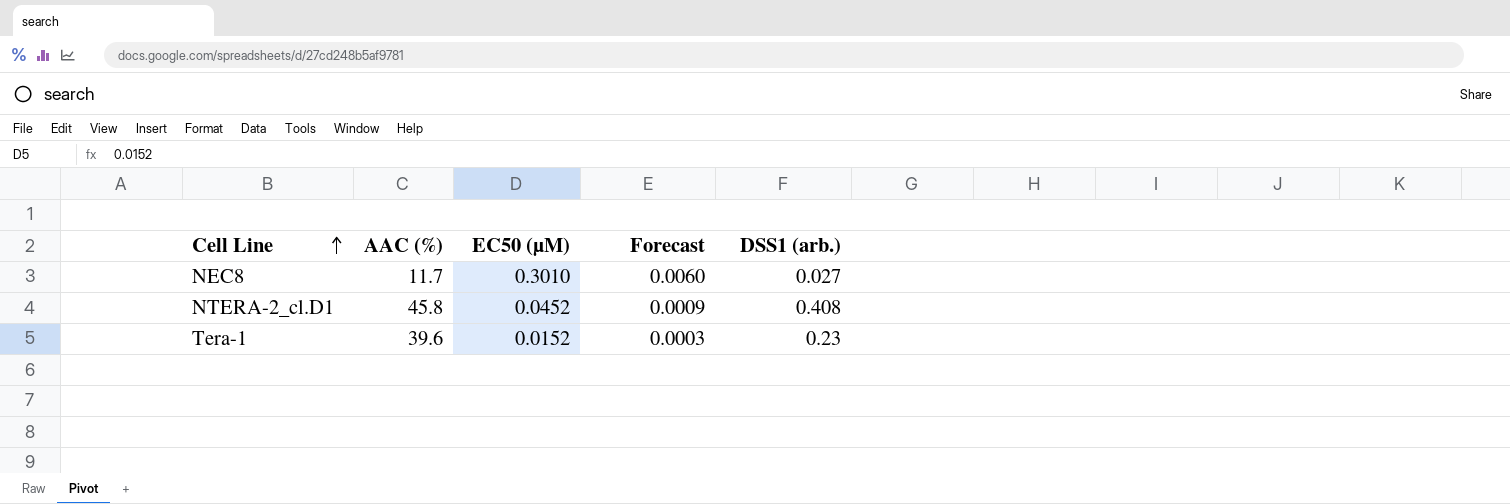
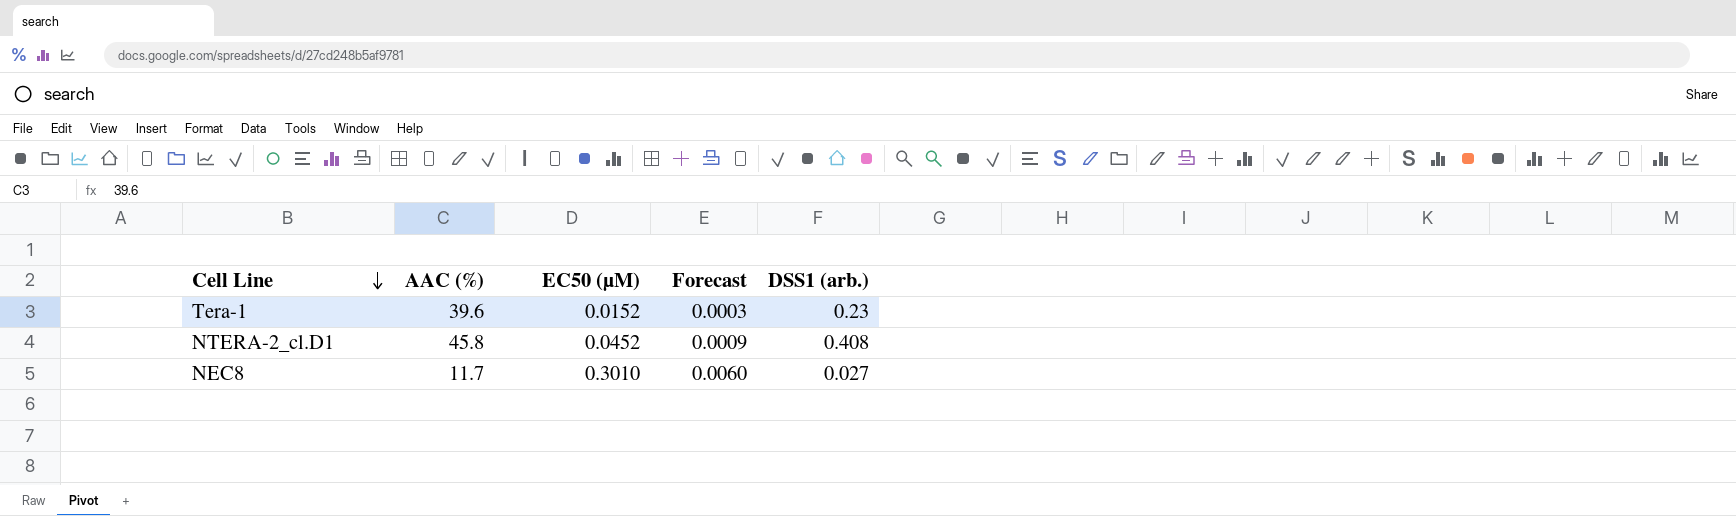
row order: Cell Line ascending -> Cell Line descending

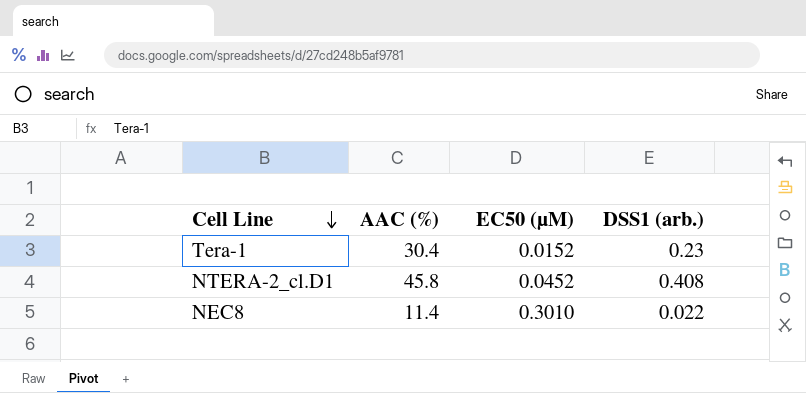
column Forecast | formula: [EC50 (µM)] * 0.02 -> none
Tera-1 | AAC (%): 39.6 -> 30.4
NEC8 | AAC (%): 11.7 -> 11.4
NEC8 | DSS1 (arb.): 0.027 -> 0.022

